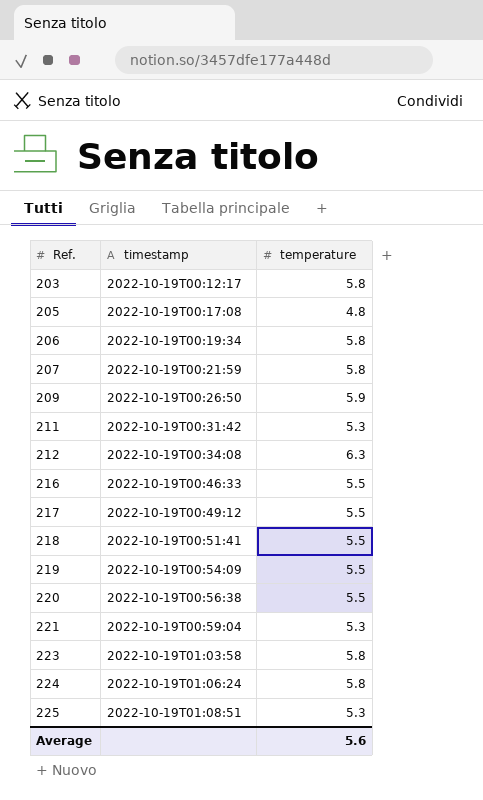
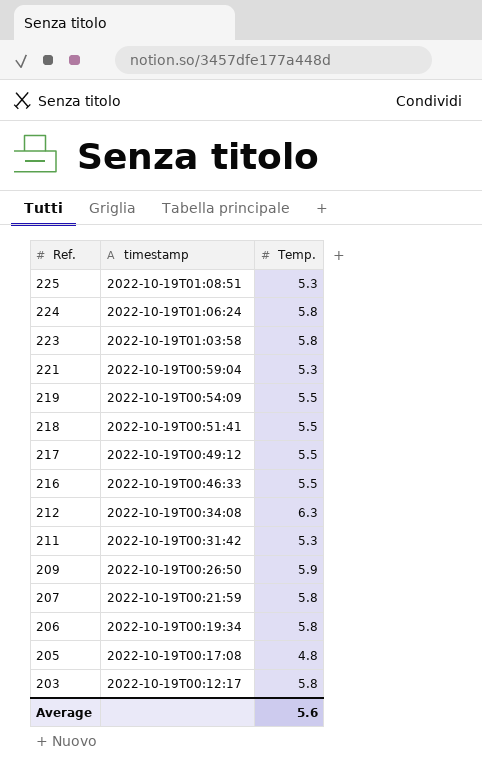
row order: Ref. ascending -> Ref. descending
column name: temperature -> Temp.
row 220: 2022-10-19T00:56:38 | 5.5 -> none

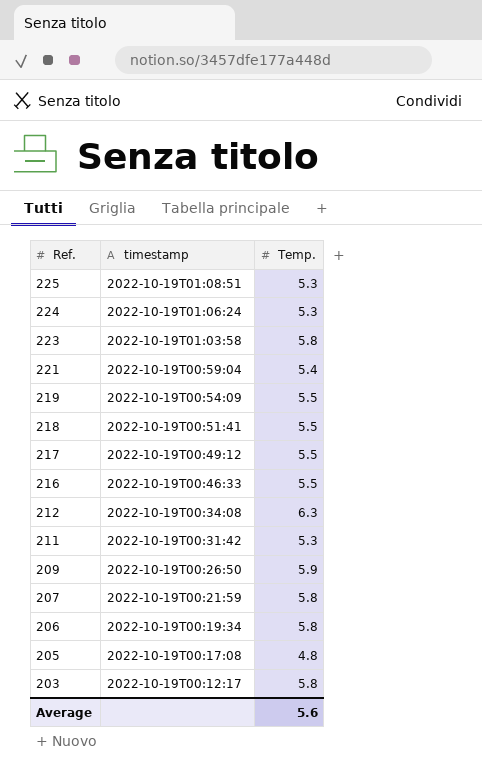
224 | Temp.: 5.8 -> 5.3
221 | Temp.: 5.3 -> 5.4

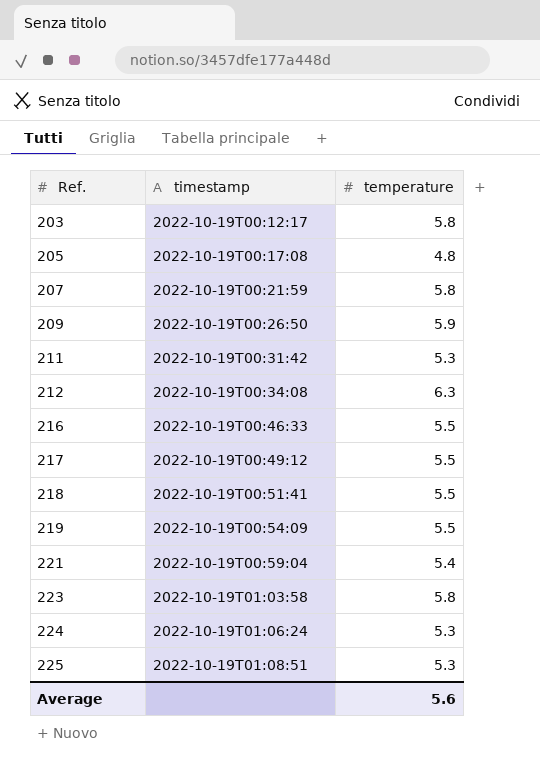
row order: Ref. descending -> Ref. ascending
column name: Temp. -> temperature
row 206: 2022-10-19T00:19:34 | 5.8 -> none

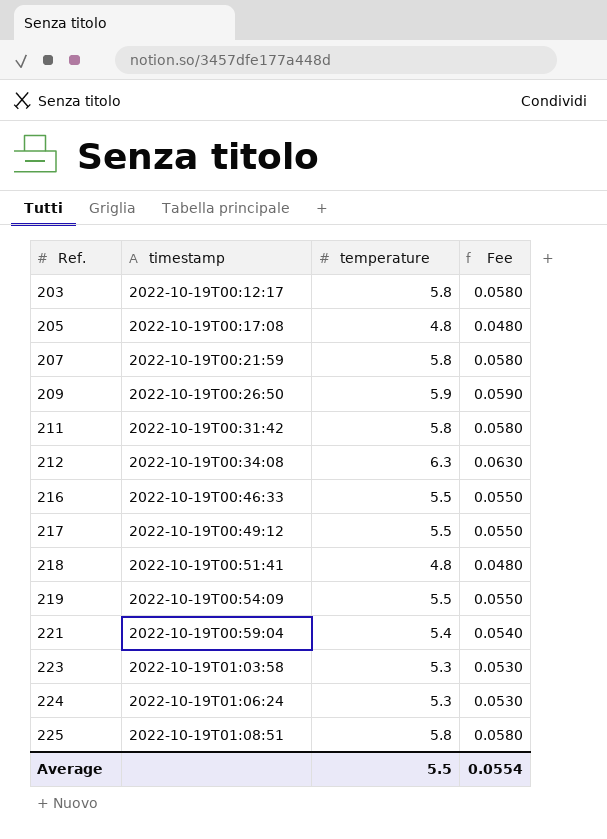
column Fee | formula: none -> [temperature] * 0.01
211 | temperature: 5.3 -> 5.8
218 | temperature: 5.5 -> 4.8
223 | temperature: 5.8 -> 5.3
225 | temperature: 5.3 -> 5.8
Average | temperature: 5.6 -> 5.5

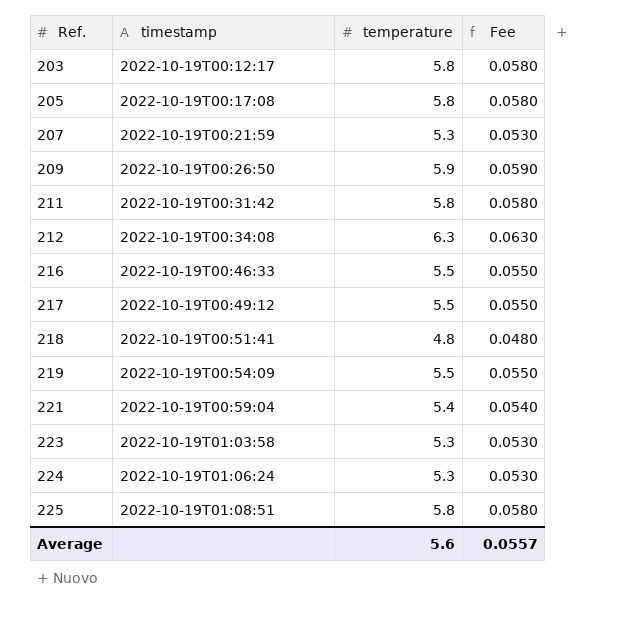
205 | temperature: 4.8 -> 5.8
205 | Fee: 0.0480 -> 0.0580
207 | temperature: 5.8 -> 5.3
207 | Fee: 0.0580 -> 0.0530
Average | temperature: 5.5 -> 5.6
Average | Fee: 0.0554 -> 0.0557

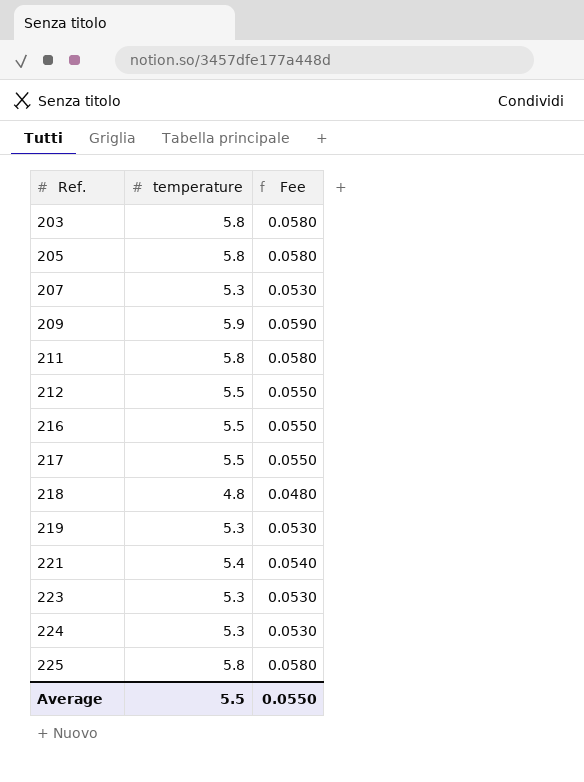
column timestamp | position: 2 -> none
212 | temperature: 6.3 -> 5.5
212 | Fee: 0.0630 -> 0.0550
219 | temperature: 5.5 -> 5.3
219 | Fee: 0.0550 -> 0.0530
Average | temperature: 5.6 -> 5.5
Average | Fee: 0.0557 -> 0.0550

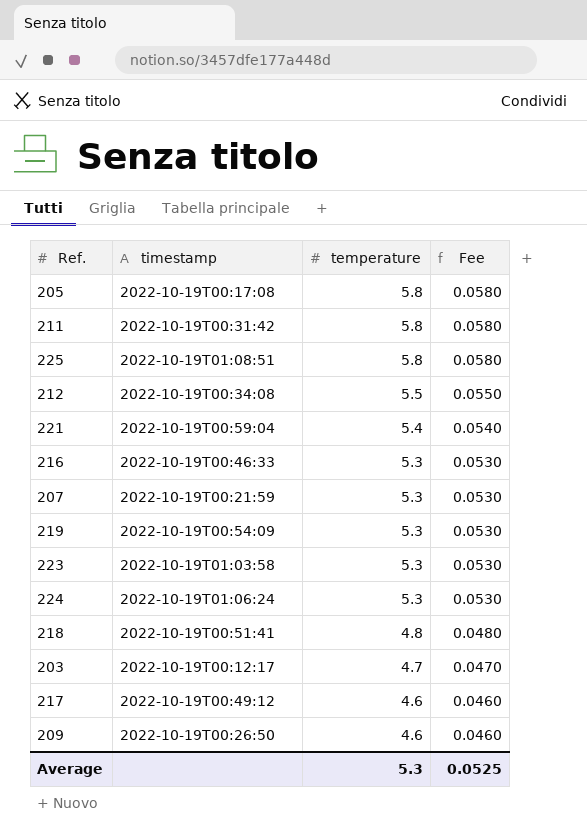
row order: Ref. ascending -> temperature descending
column timestamp | position: none -> 2
216 | temperature: 5.5 -> 5.3
216 | Fee: 0.0550 -> 0.0530
203 | temperature: 5.8 -> 4.7
203 | Fee: 0.0580 -> 0.0470
217 | temperature: 5.5 -> 4.6
217 | Fee: 0.0550 -> 0.0460
209 | temperature: 5.9 -> 4.6
209 | Fee: 0.0590 -> 0.0460
Average | temperature: 5.5 -> 5.3
Average | Fee: 0.0550 -> 0.0525

